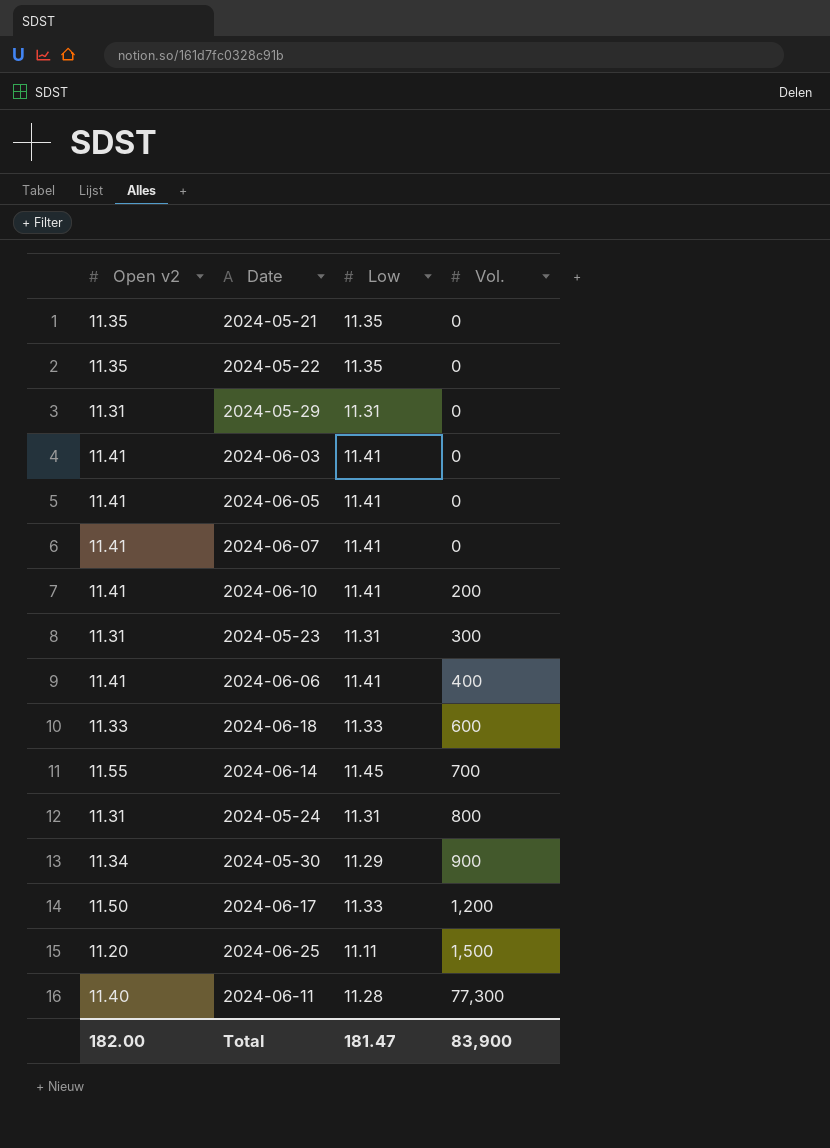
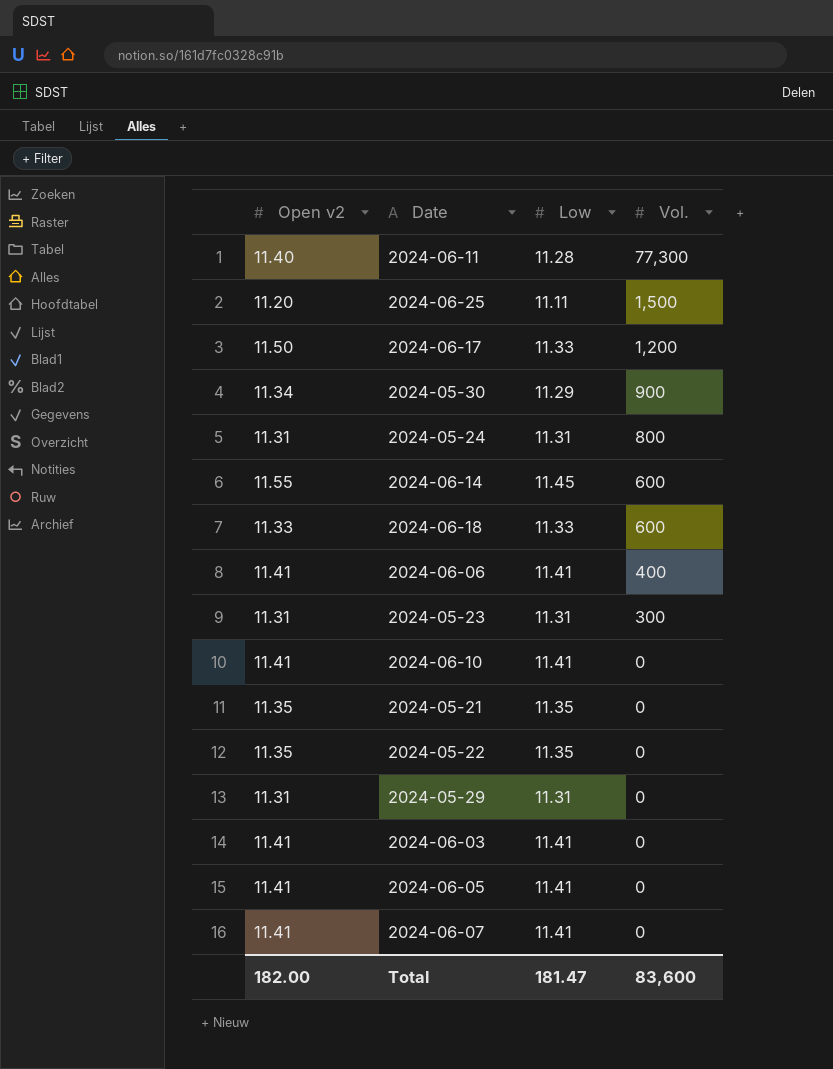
row order: Vol. ascending -> Vol. descending
2024-06-14 | Vol.: 700 -> 600
2024-06-10 | Vol.: 200 -> 0
Total | Vol.: 83,900 -> 83,600

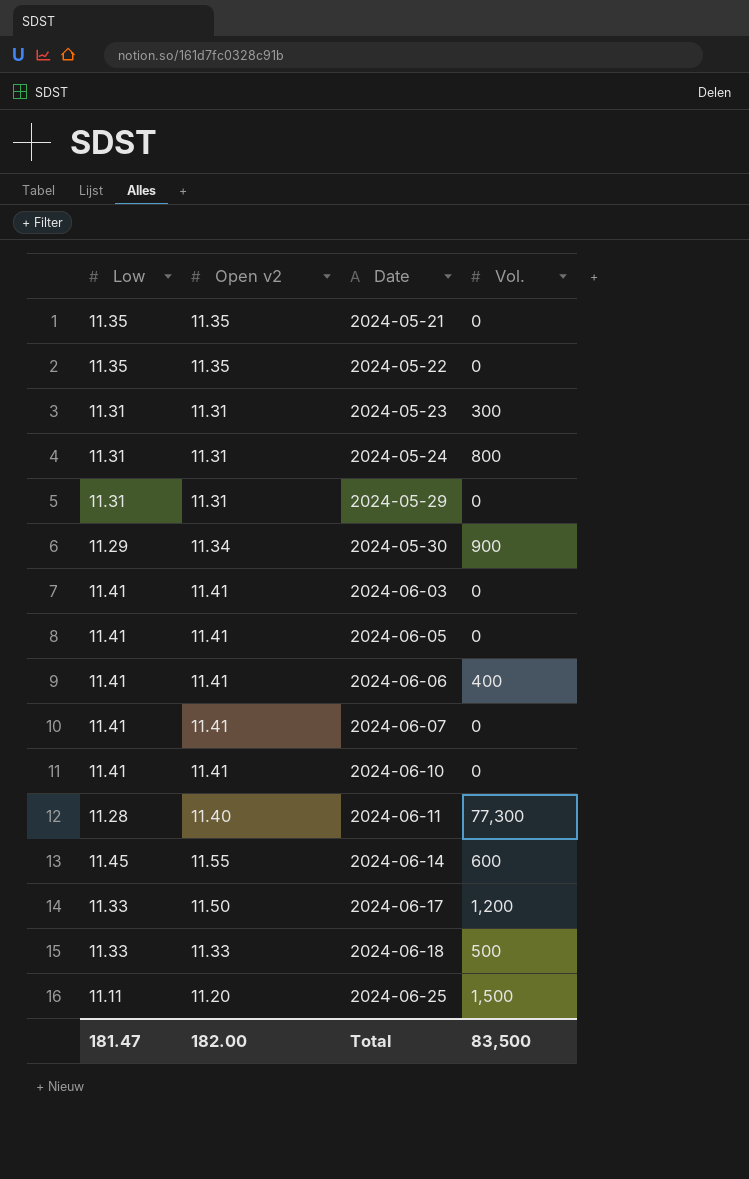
row order: Vol. descending -> Date ascending
column Low | position: 3 -> 1
2024-06-18 | Vol.: 600 -> 500
Total | Vol.: 83,600 -> 83,500

